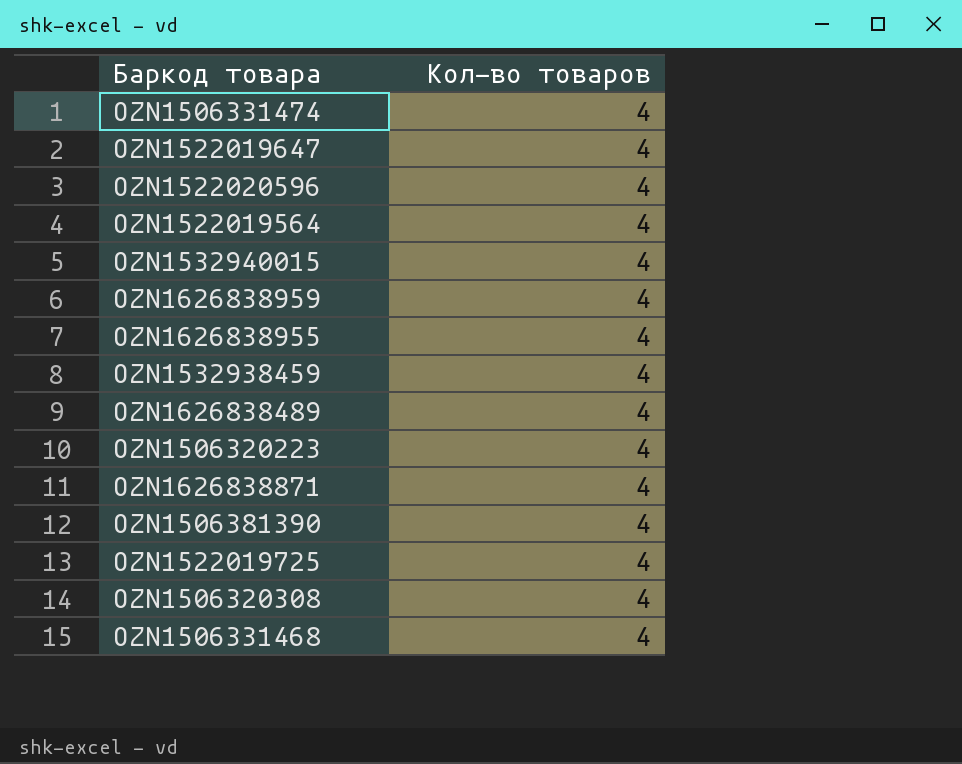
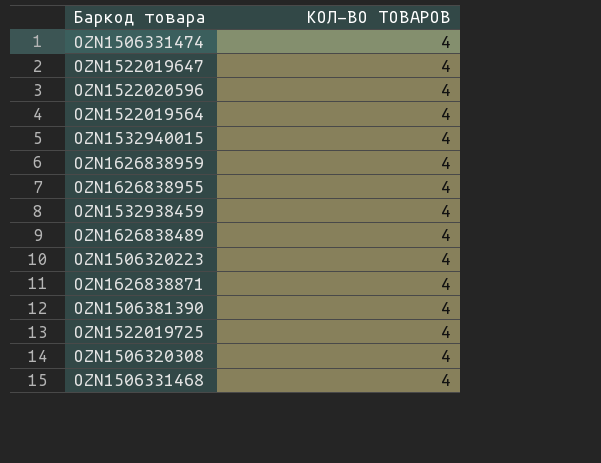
column name: Кол-во товаров -> КОЛ-ВО ТОВАРОВ

